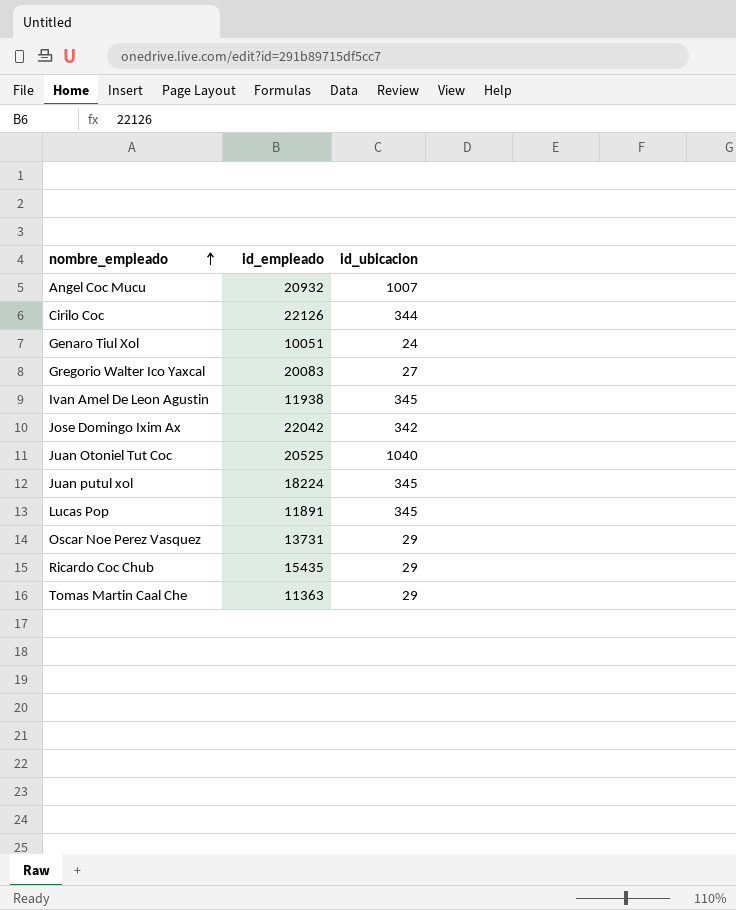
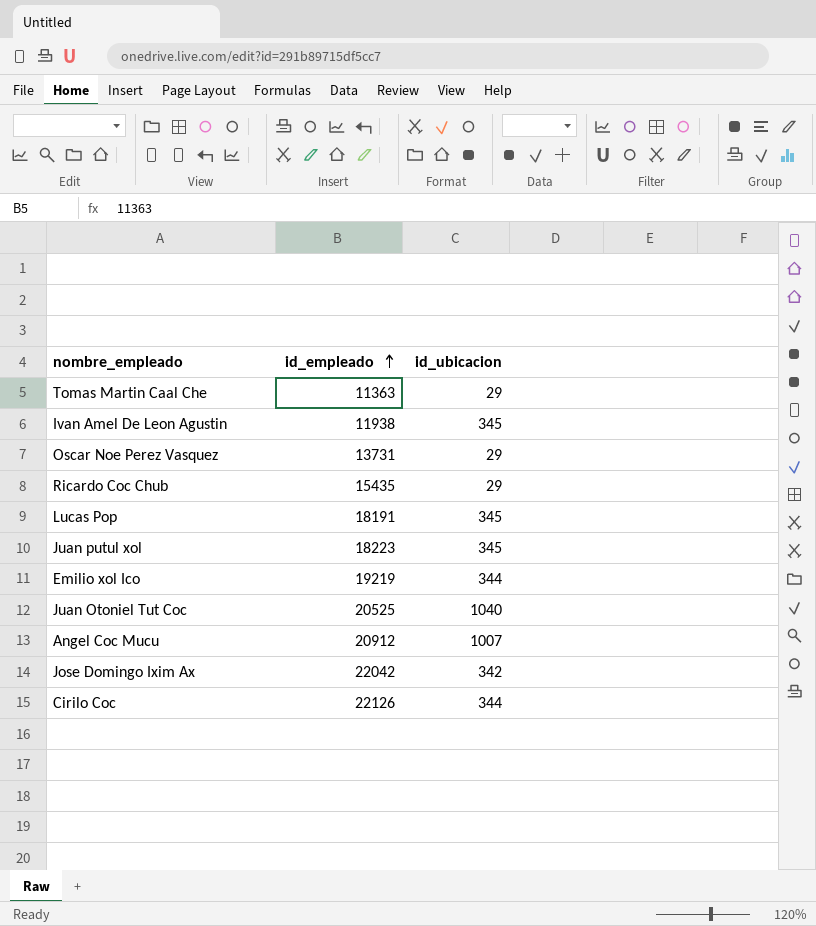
row order: nombre_empleado ascending -> id_empleado ascending
row Genaro Tiul Xol: 10051 | 24 -> none
row Gregorio Walter Ico Yaxcal: 20083 | 27 -> none
Lucas Pop | id_empleado: 11891 -> 18191
Juan putul xol | id_empleado: 18224 -> 18223
row Emilio xol Ico: none -> 19219 | 344
Angel Coc Mucu | id_empleado: 20932 -> 20912

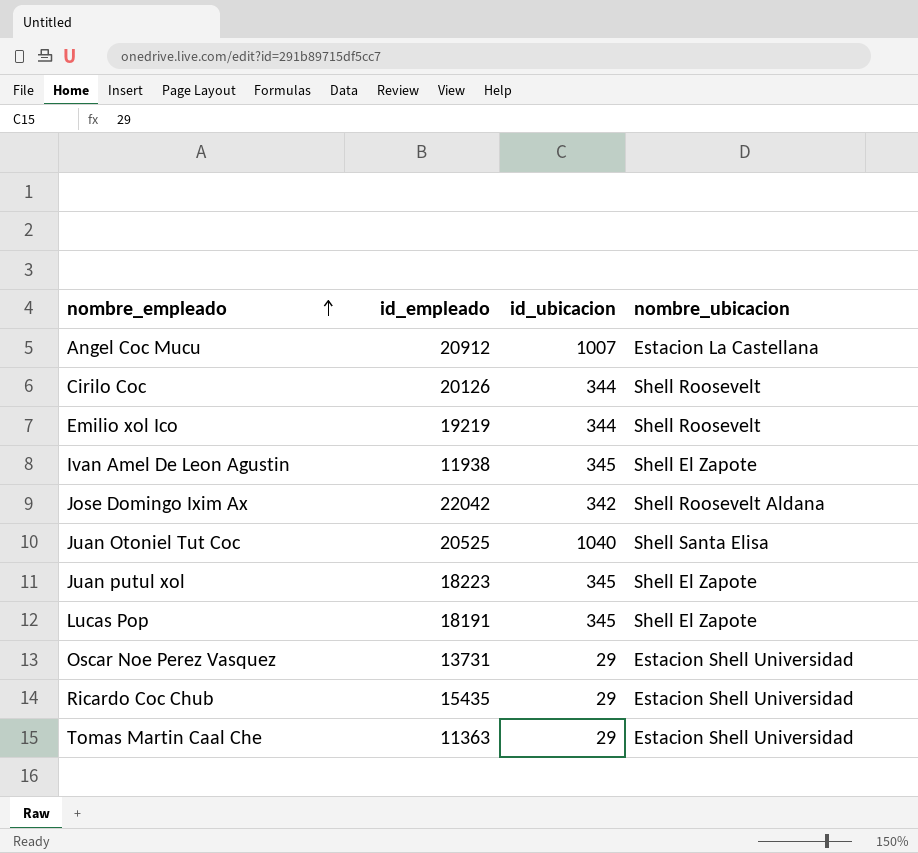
row order: id_empleado ascending -> nombre_empleado ascending
column nombre_ubicacion | position: none -> 4
Cirilo Coc | id_empleado: 22126 -> 20126

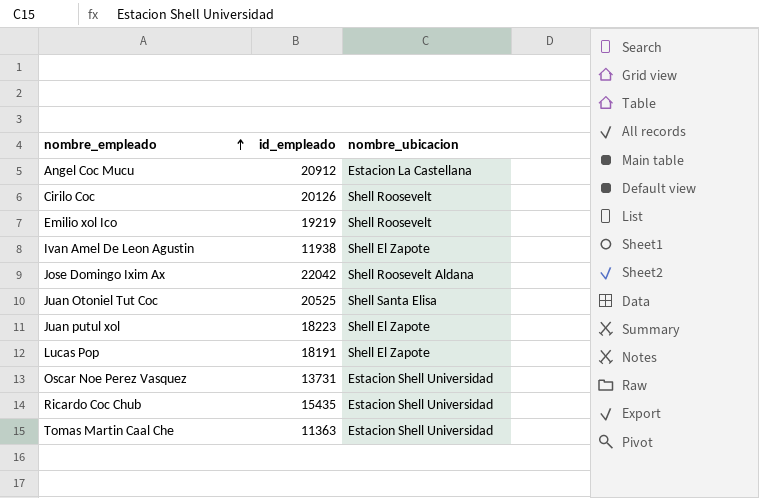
column id_ubicacion | position: 3 -> none

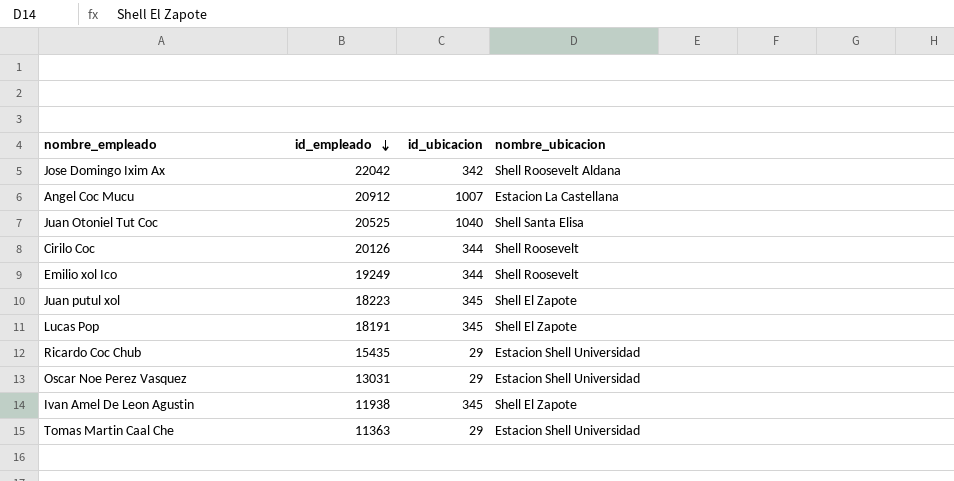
row order: nombre_empleado ascending -> id_empleado descending
column id_ubicacion | position: none -> 3
Emilio xol Ico | id_empleado: 19219 -> 19249
Oscar Noe Perez Vasquez | id_empleado: 13731 -> 13031

